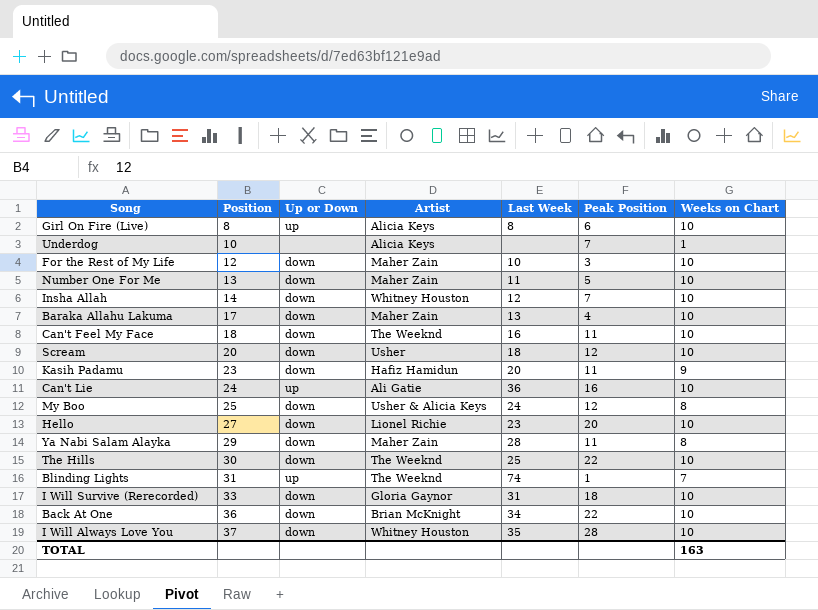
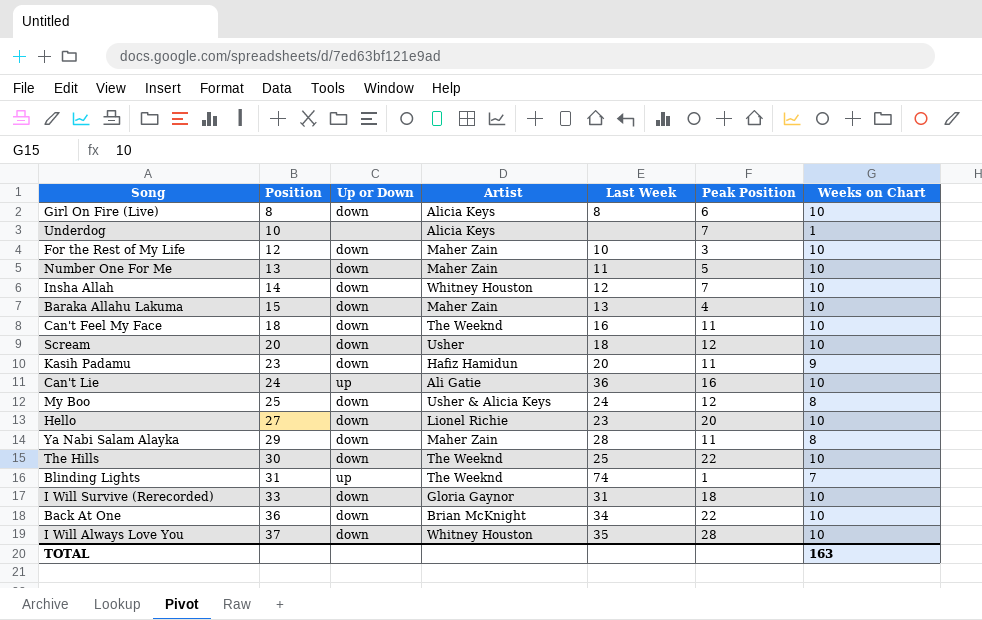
Girl On Fire (Live) | Up or Down: up -> down
Baraka Allahu Lakuma | Position: 17 -> 15

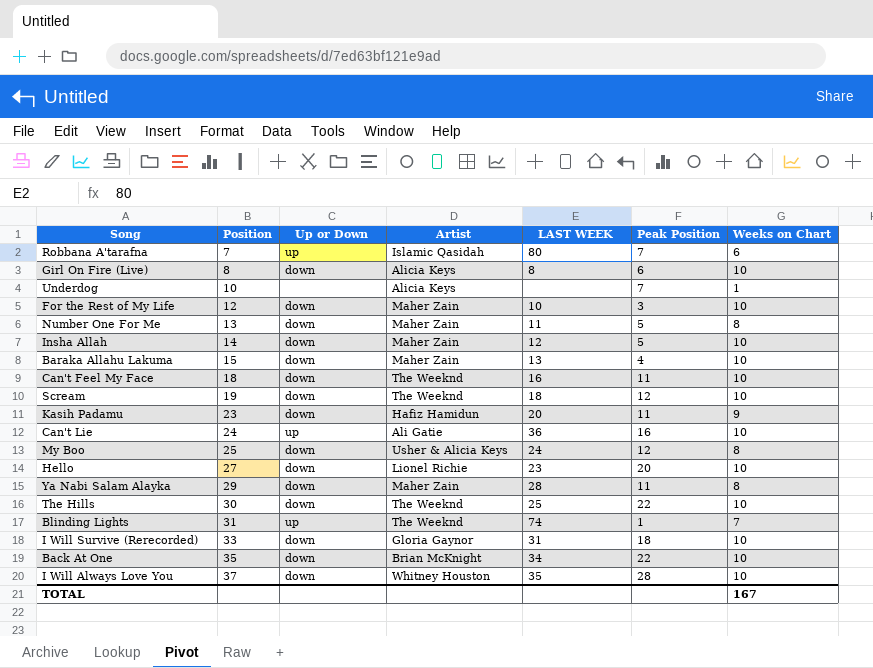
column name: Last Week -> LAST WEEK
row Robbana A'tarafna: none -> 7 | up | Islamic Qasidah | 80 | 7 | 6
Number One For Me | Weeks on Chart: 10 -> 8
Insha Allah | Artist: Whitney Houston -> Maher Zain
Insha Allah | Peak Position: 7 -> 5
Scream | Position: 20 -> 19
Scream | Artist: Usher -> The Weeknd
Back At One | Position: 36 -> 35
TOTAL | Weeks on Chart: 163 -> 167

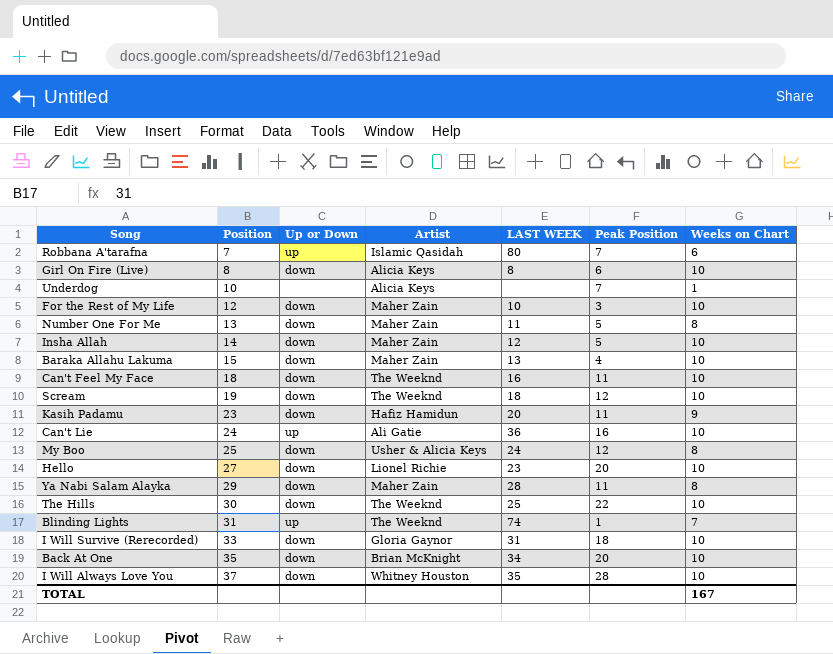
Back At One | Peak Position: 22 -> 20

